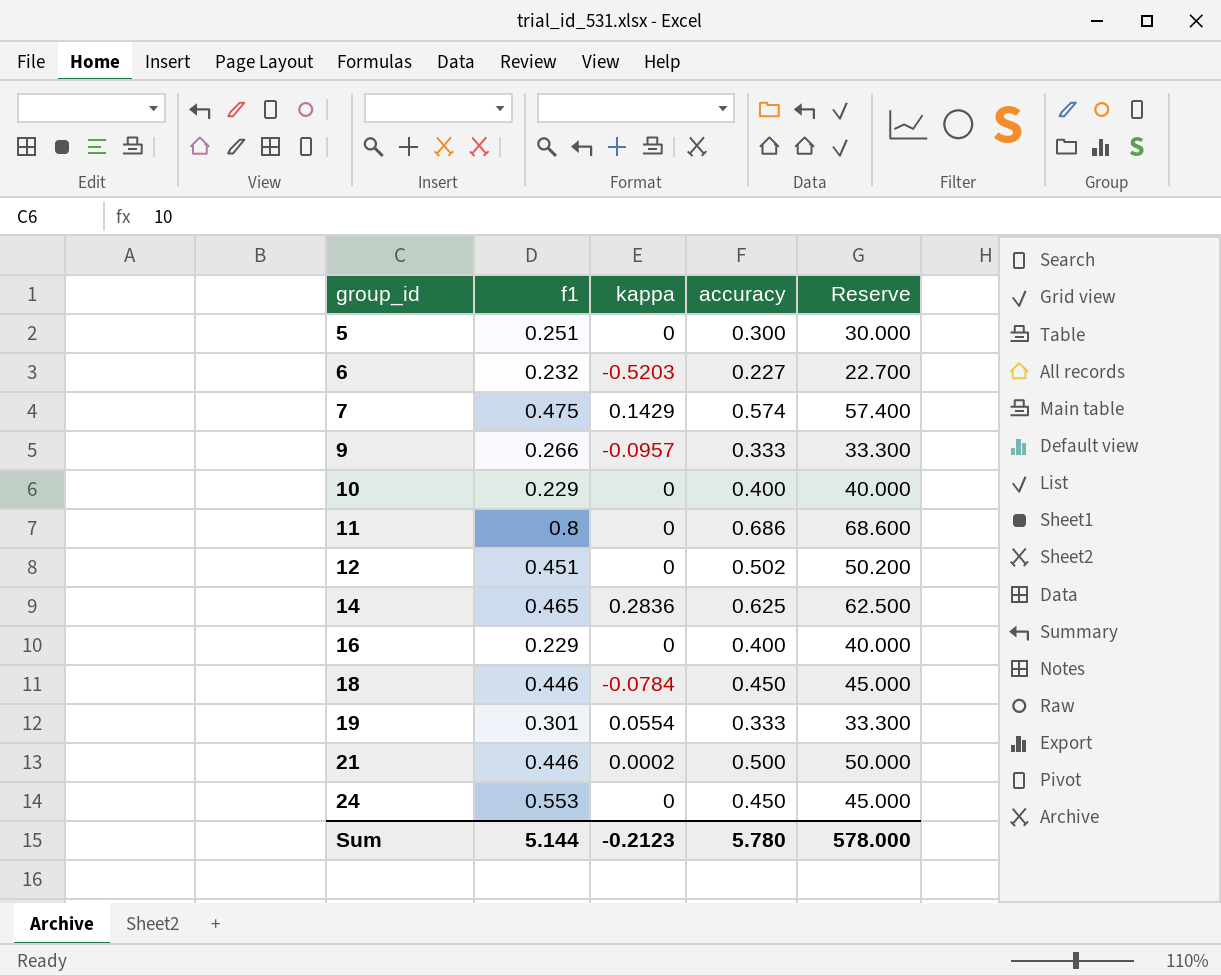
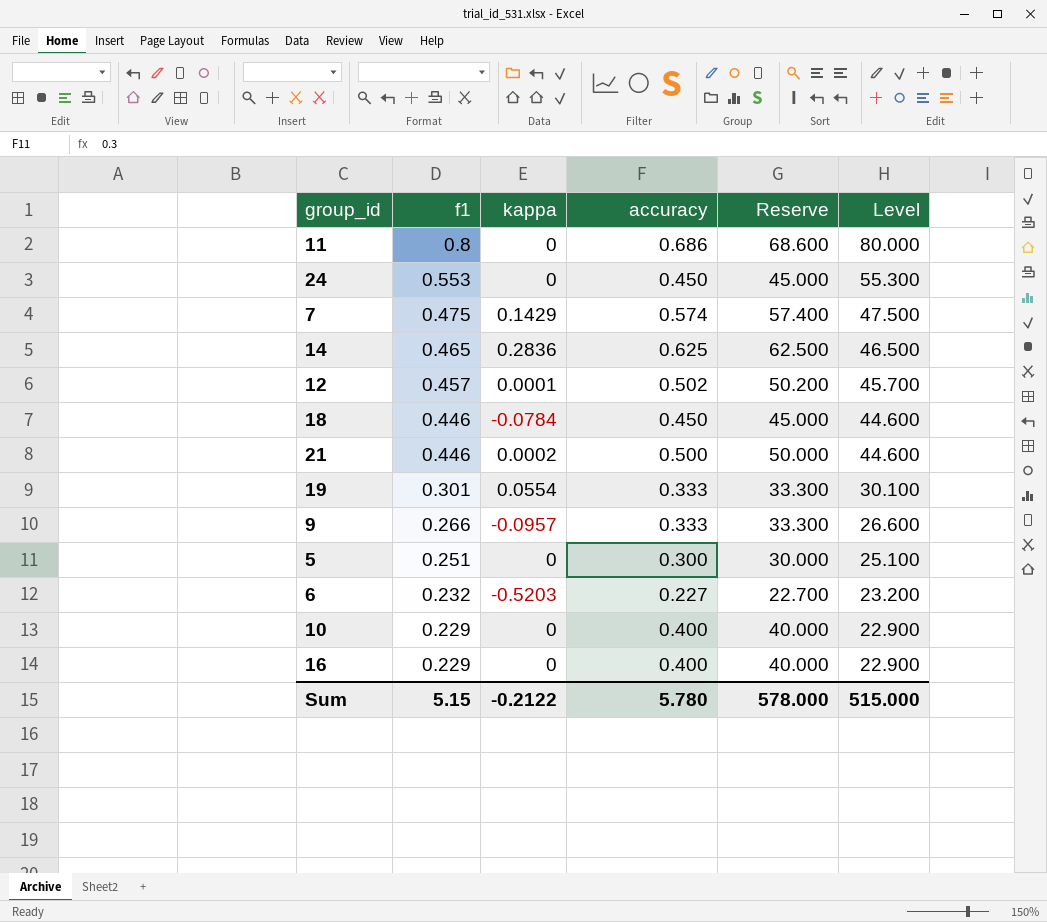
row order: group_id ascending -> f1 descending
column Level | formula: none -> [f1] * 100
12 | f1: 0.451 -> 0.457
12 | kappa: 0 -> 0.0001
Sum | f1: 5.144 -> 5.15
Sum | kappa: -0.2123 -> -0.2122

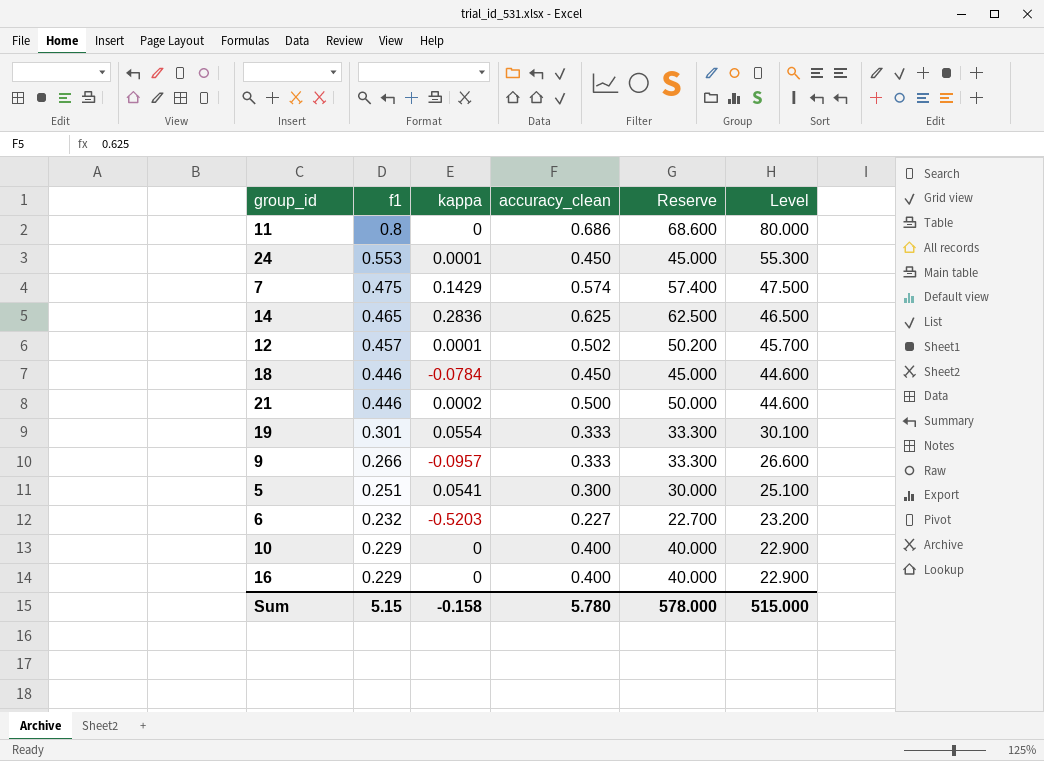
column name: accuracy -> accuracy_clean
24 | kappa: 0 -> 0.0001
5 | kappa: 0 -> 0.0541
Sum | kappa: -0.2122 -> -0.158

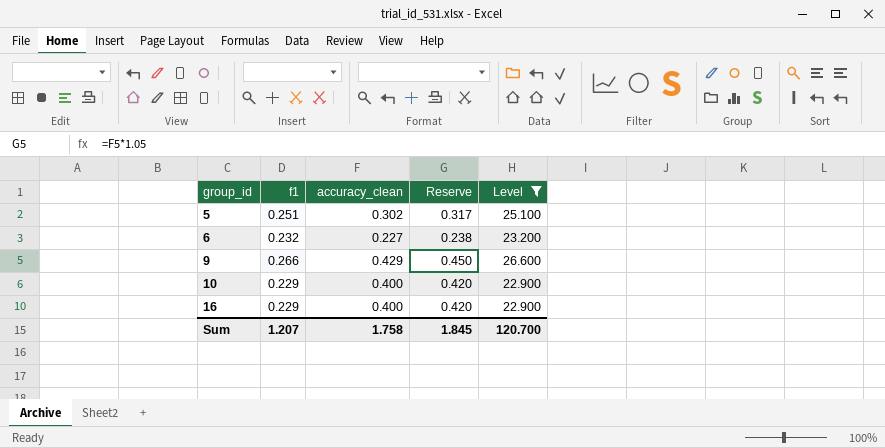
filter: none -> Level <= 26.600
row order: f1 descending -> group_id ascending
column kappa | position: 3 -> none
column Reserve | formula: [accuracy_clean] * 100 -> [accuracy_clean] * 1.05
5 | accuracy_clean: 0.300 -> 0.302
9 | accuracy_clean: 0.333 -> 0.429
Sum | f1: 5.15 -> 1.207
Sum | accuracy_clean: 5.780 -> 1.758
Sum | Reserve: 578.000 -> 1.845
Sum | Level: 515.000 -> 120.700

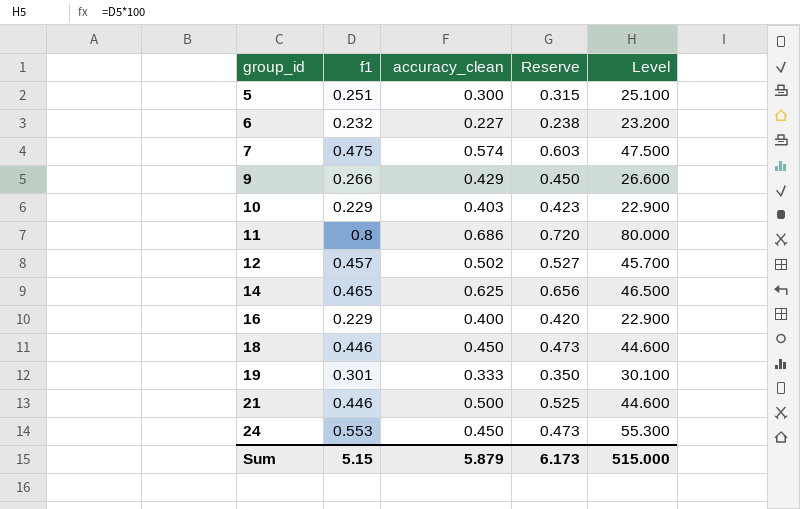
filter: Level <= 26.600 -> none
5 | accuracy_clean: 0.302 -> 0.300
5 | Reserve: 0.317 -> 0.315
10 | accuracy_clean: 0.400 -> 0.403
10 | Reserve: 0.420 -> 0.423
Sum | f1: 1.207 -> 5.15
Sum | accuracy_clean: 1.758 -> 5.879
Sum | Reserve: 1.845 -> 6.173
Sum | Level: 120.700 -> 515.000

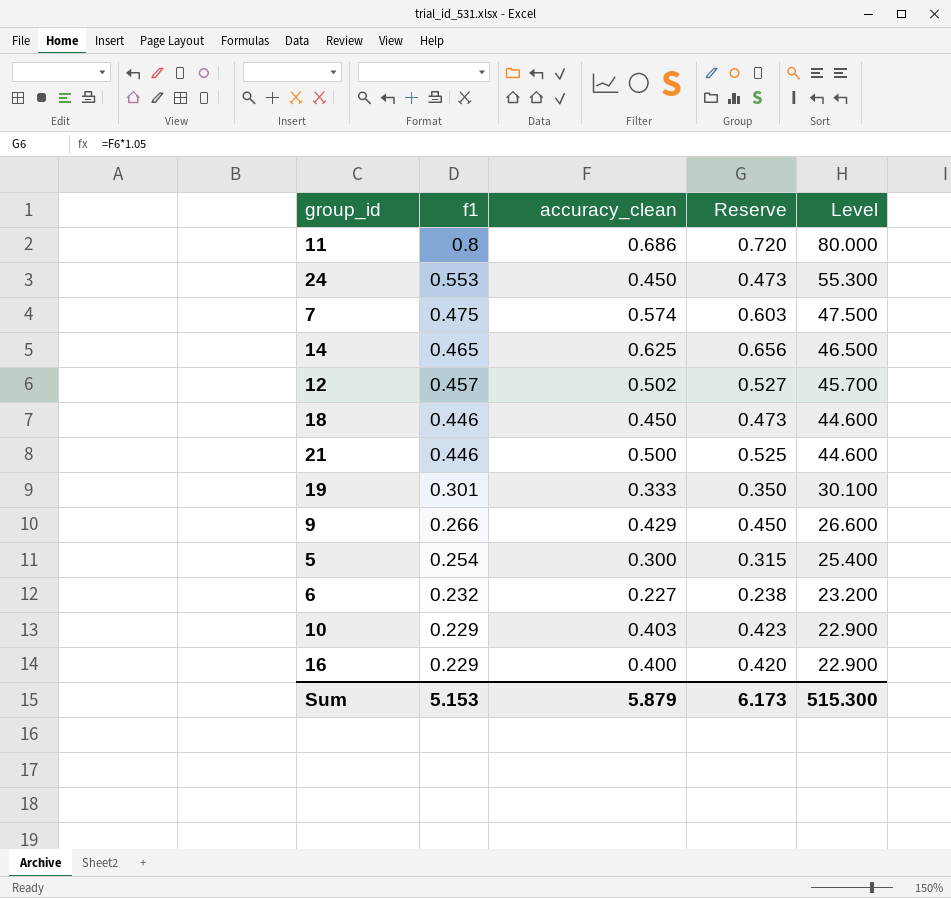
row order: group_id ascending -> f1 descending
5 | f1: 0.251 -> 0.254
5 | Level: 25.100 -> 25.400
Sum | f1: 5.15 -> 5.153
Sum | Level: 515.000 -> 515.300

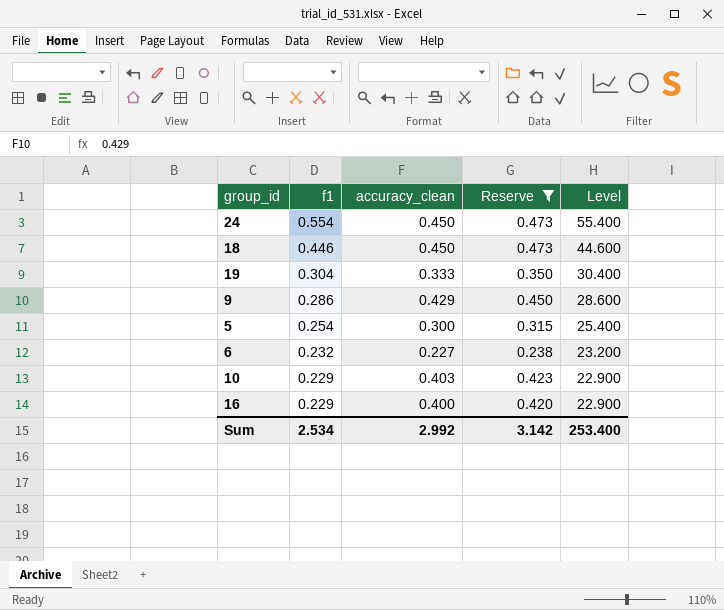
filter: none -> Reserve <= 0.473
24 | f1: 0.553 -> 0.554
24 | Level: 55.300 -> 55.400
19 | f1: 0.301 -> 0.304
19 | Level: 30.100 -> 30.400
9 | f1: 0.266 -> 0.286
9 | Level: 26.600 -> 28.600
Sum | f1: 5.153 -> 2.534
Sum | accuracy_clean: 5.879 -> 2.992
Sum | Reserve: 6.173 -> 3.142
Sum | Level: 515.300 -> 253.400

